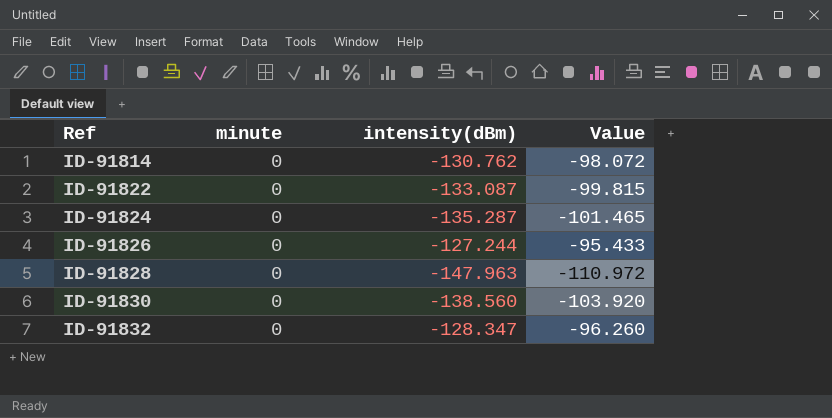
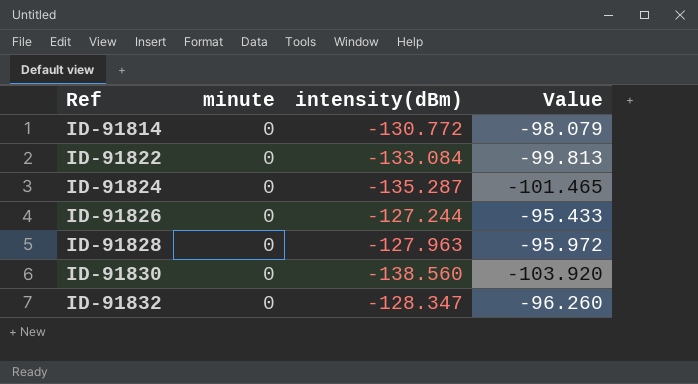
ID-91814 | intensity(dBm): -130.762 -> -130.772
ID-91814 | Value: -98.072 -> -98.079
ID-91822 | intensity(dBm): -133.087 -> -133.084
ID-91822 | Value: -99.815 -> -99.813
ID-91828 | intensity(dBm): -147.963 -> -127.963
ID-91828 | Value: -110.972 -> -95.972

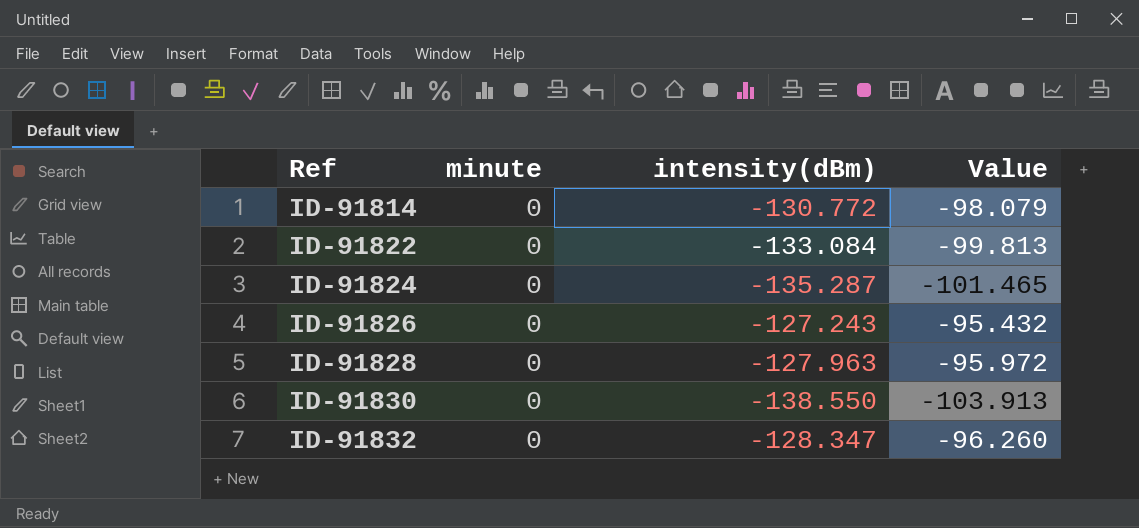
ID-91826 | intensity(dBm): -127.244 -> -127.243
ID-91826 | Value: -95.433 -> -95.432
ID-91830 | intensity(dBm): -138.560 -> -138.550
ID-91830 | Value: -103.920 -> -103.913

